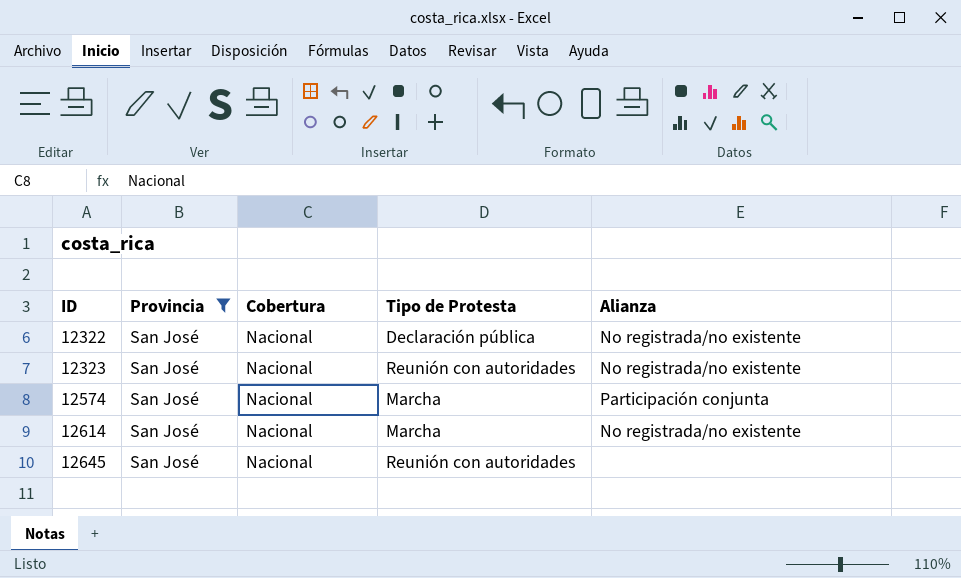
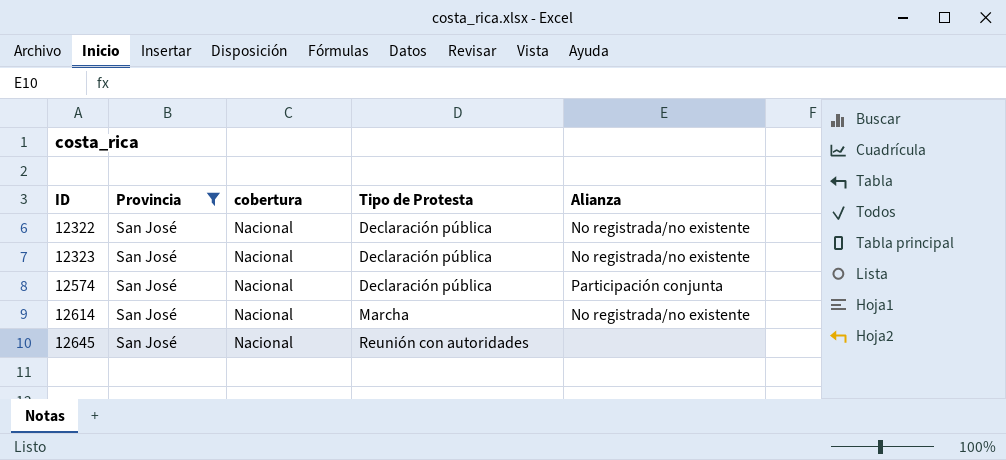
column name: Cobertura -> cobertura
12323 | Tipo de Protesta: Reunión con autoridades -> Declaración pública
12574 | Tipo de Protesta: Marcha -> Declaración pública

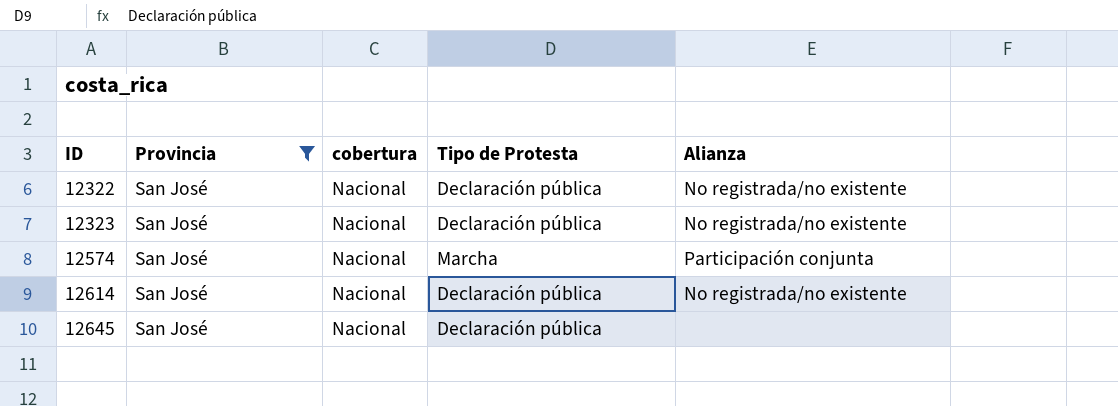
12574 | Tipo de Protesta: Declaración pública -> Marcha
12614 | Tipo de Protesta: Marcha -> Declaración pública
12645 | Tipo de Protesta: Reunión con autoridades -> Declaración pública

